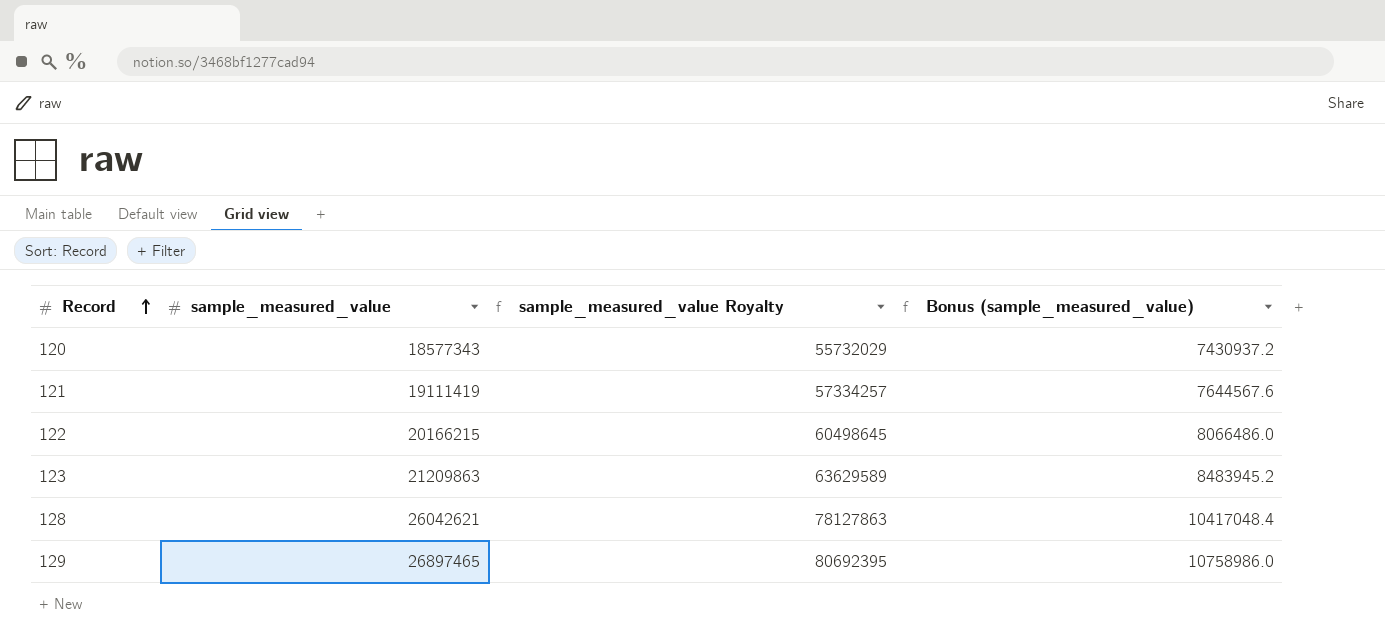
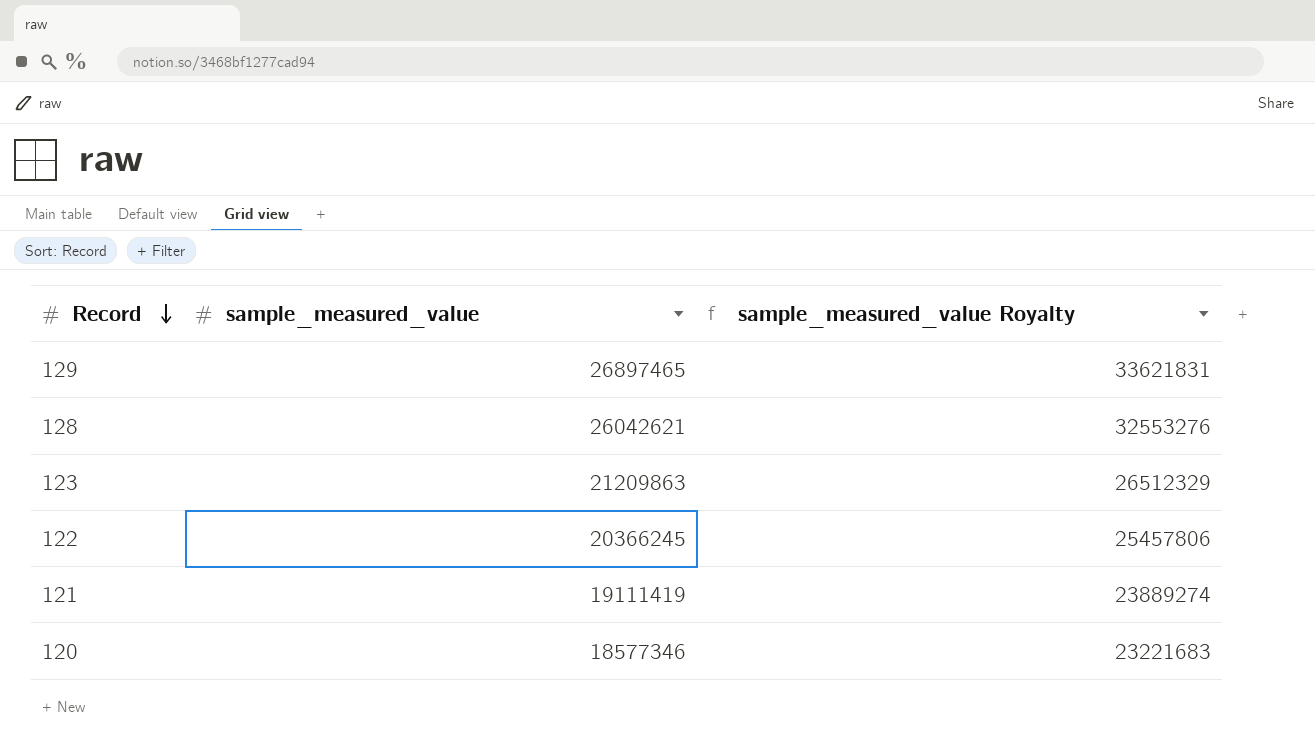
row order: Record ascending -> Record descending
column Bonus (sample_measured_value) | formula: [sample_measured_value] * 0.4 -> none
column sample_measured_value Royalty | formula: [sample_measured_value] * 3 -> [sample_measured_value] * 1.25
122 | sample_measured_value: 20166215 -> 20366245
120 | sample_measured_value: 18577343 -> 18577346

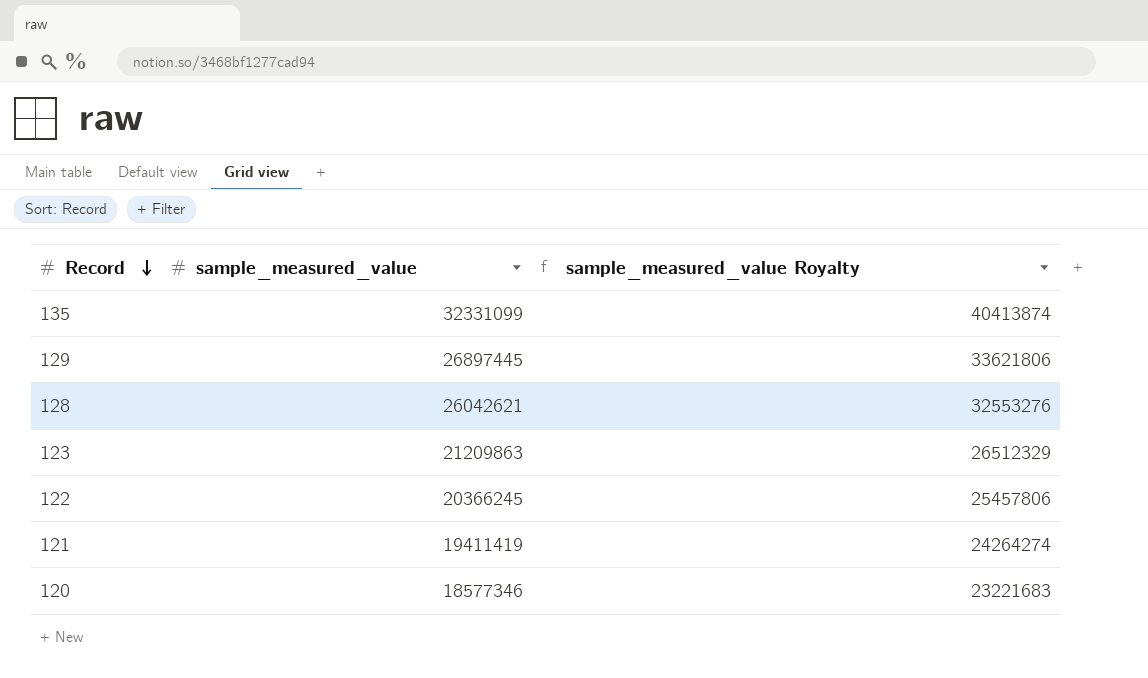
row 135: none -> 32331099 | 40413874
129 | sample_measured_value: 26897465 -> 26897445
129 | sample_measured_value Royalty: 33621831 -> 33621806
121 | sample_measured_value: 19111419 -> 19411419
121 | sample_measured_value Royalty: 23889274 -> 24264274

